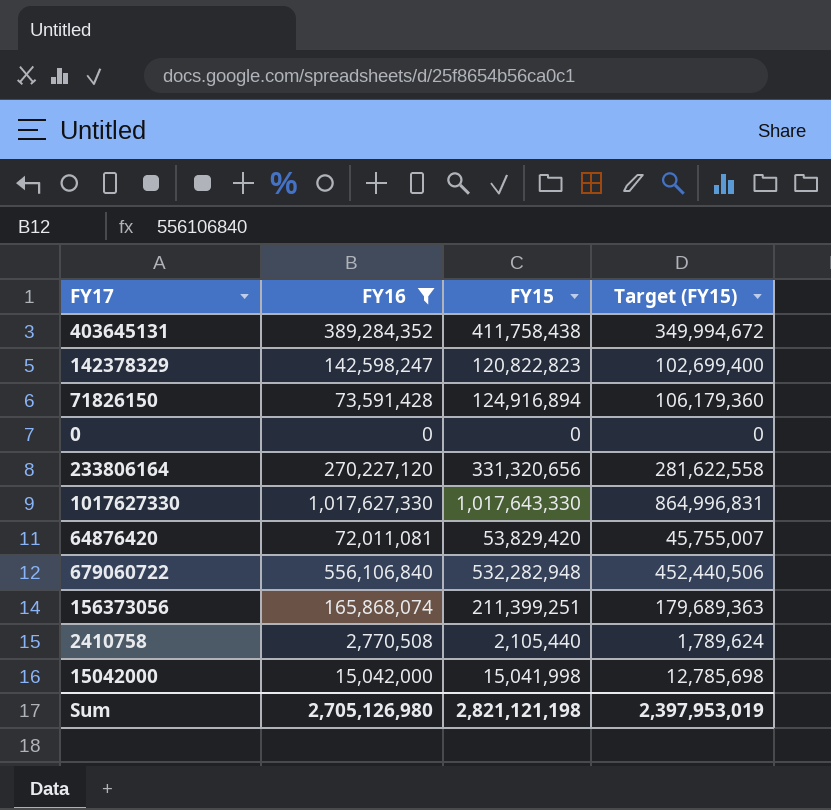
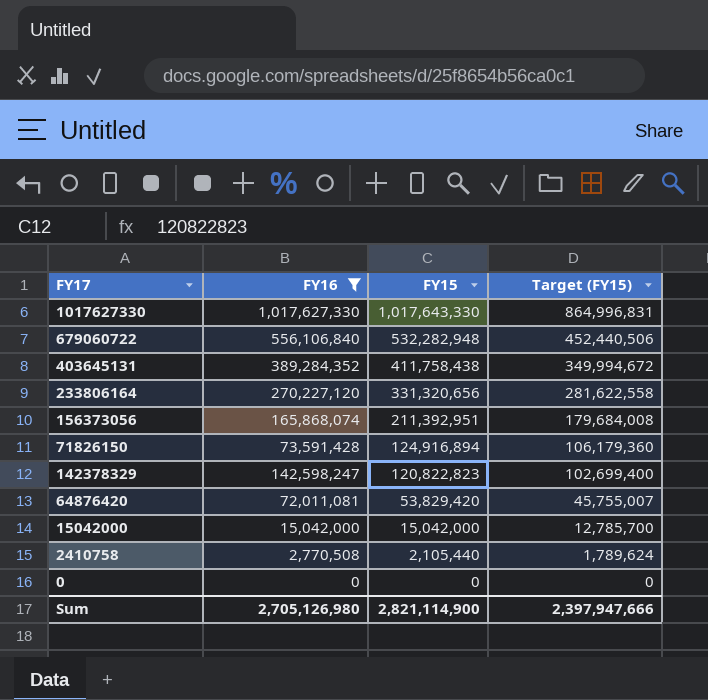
row order: none -> FY15 descending
156373056 | FY15: 211,399,251 -> 211,392,951
156373056 | Target (FY15): 179,689,363 -> 179,684,008
15042000 | FY15: 15,041,998 -> 15,042,000
15042000 | Target (FY15): 12,785,698 -> 12,785,700
Sum | FY15: 2,821,121,198 -> 2,821,114,900
Sum | Target (FY15): 2,397,953,019 -> 2,397,947,666

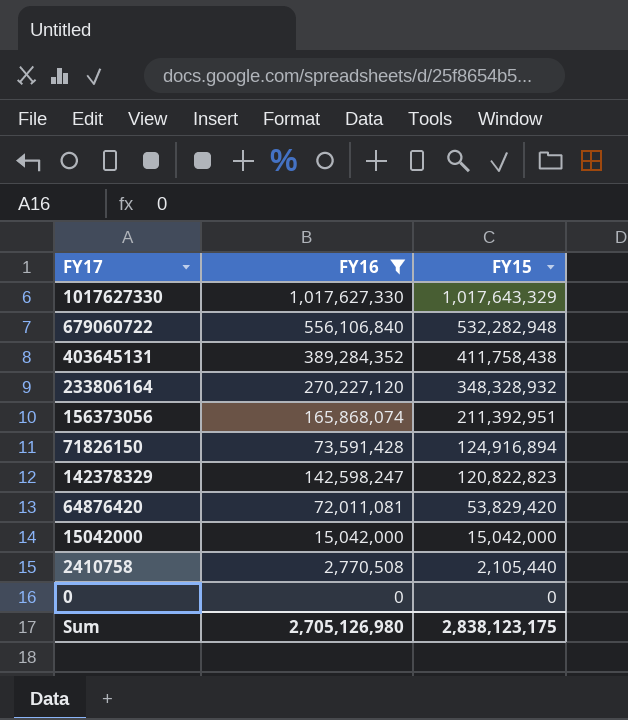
column Target (FY15) | formula: [FY15] * 0.85 -> none
1017627330 | FY15: 1,017,643,330 -> 1,017,643,329
233806164 | FY15: 331,320,656 -> 348,328,932
Sum | FY15: 2,821,114,900 -> 2,838,123,175

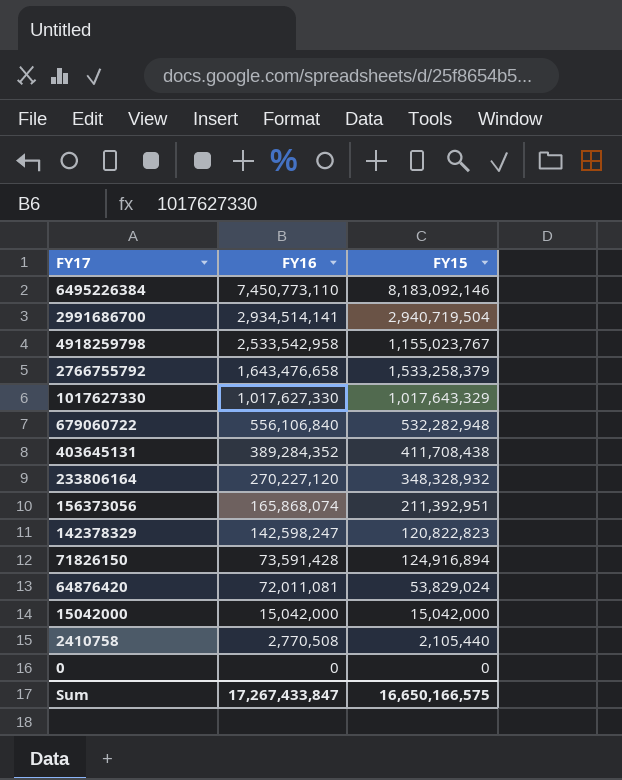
filter: FY16 <= 1,017,627,330 -> none
row order: FY15 descending -> FY16 descending
403645131 | FY15: 411,758,438 -> 411,708,438
64876420 | FY15: 53,829,420 -> 53,829,024
Sum | FY16: 2,705,126,980 -> 17,267,433,847
Sum | FY15: 2,838,123,175 -> 16,650,166,575

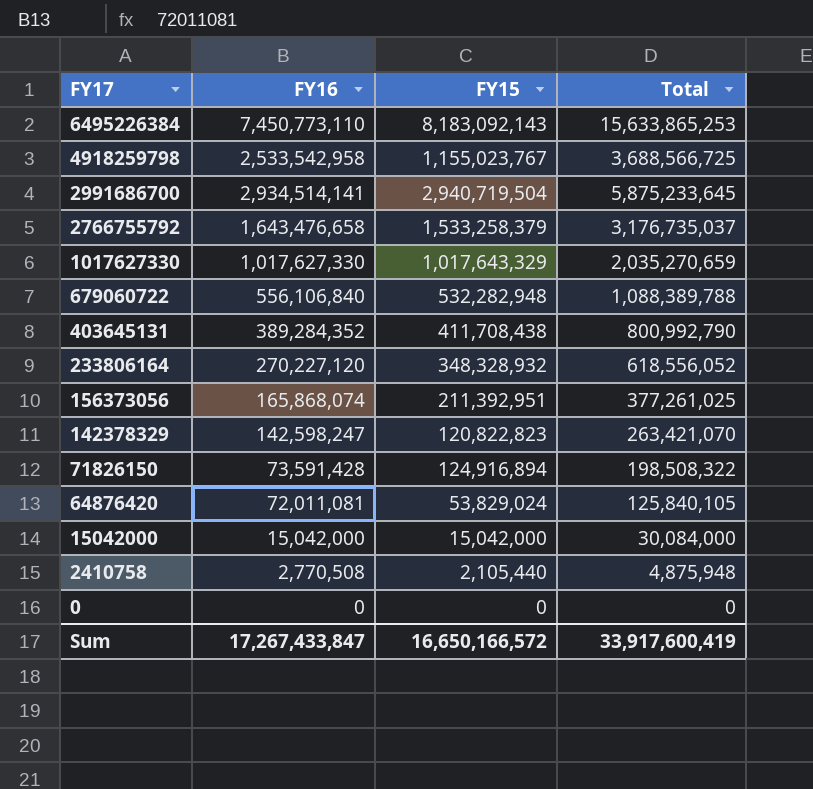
row order: FY16 descending -> FY17 descending
column Total | formula: none -> [FY16] + [FY15]
6495226384 | FY15: 8,183,092,146 -> 8,183,092,143
Sum | FY15: 16,650,166,575 -> 16,650,166,572

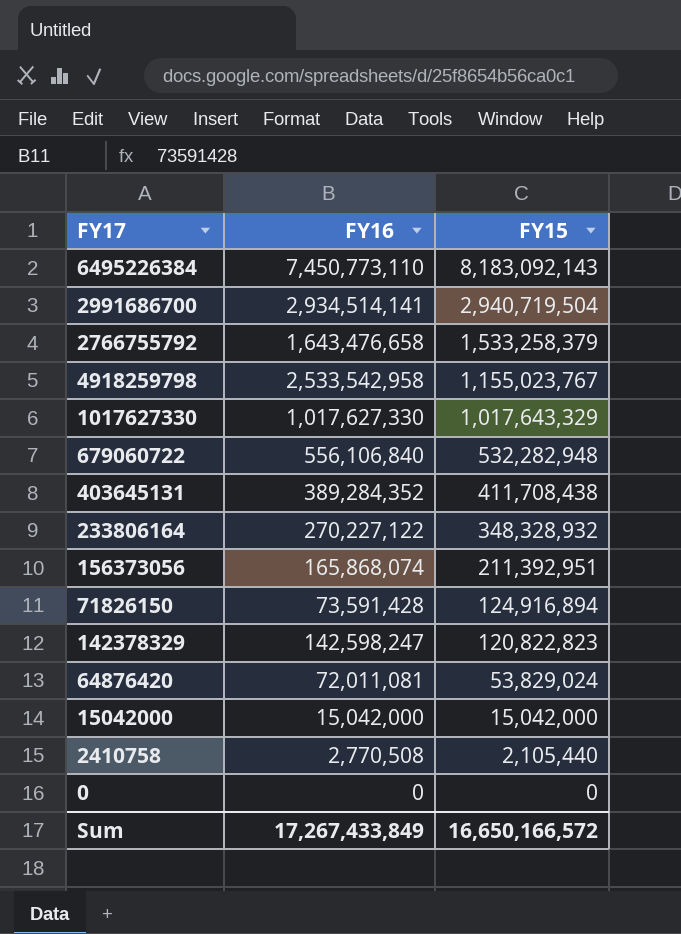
row order: FY17 descending -> FY15 descending
column Total | formula: [FY16] + [FY15] -> none
233806164 | FY16: 270,227,120 -> 270,227,122
Sum | FY16: 17,267,433,847 -> 17,267,433,849

